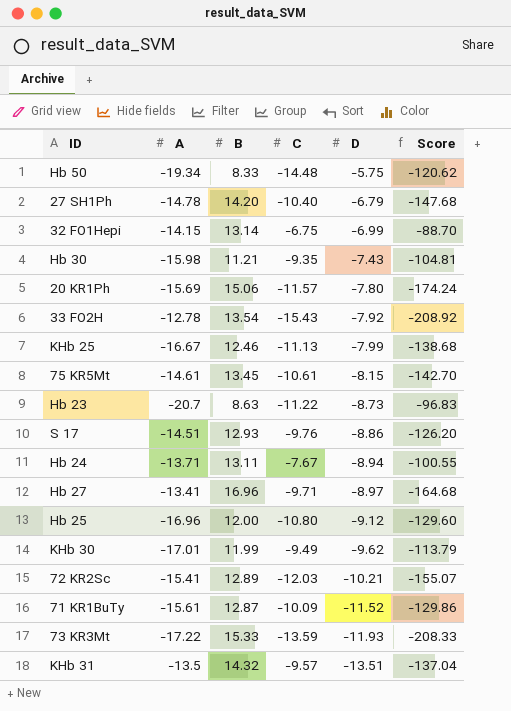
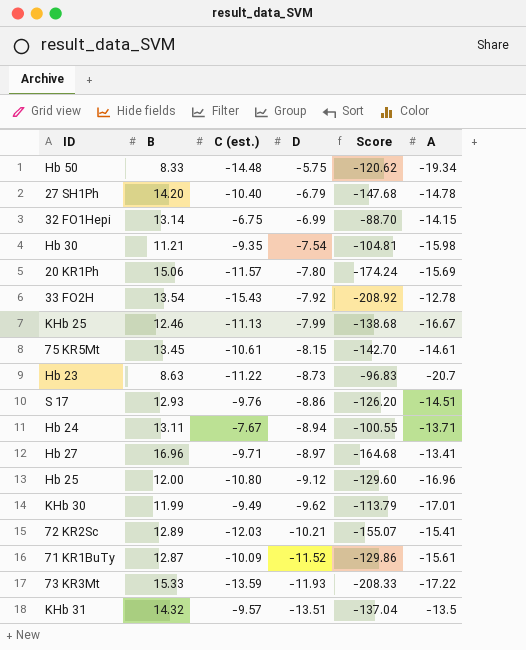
column name: C -> C (est.)
column A | position: 2 -> 6
Hb 30 | D: -7.43 -> -7.54

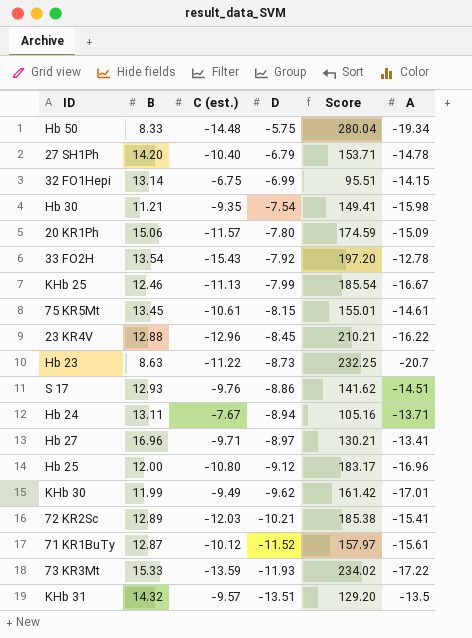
column Score | formula: [B] * [C (est.)] -> [C (est.)] * [A]
20 KR1Ph | A: -15.69 -> -15.09
row 23 KR4V: none -> 12.88 | -12.96 | -8.45 | 210.21 | -16.22
71 KR1BuTy | C (est.): -10.09 -> -10.12

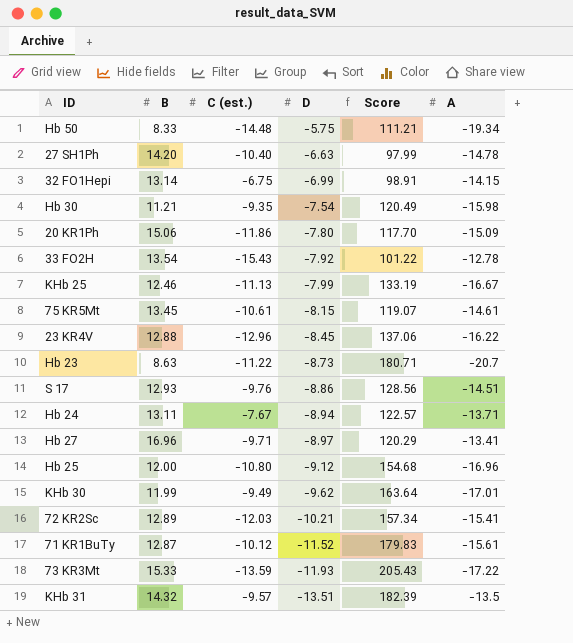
column Score | formula: [C (est.)] * [A] -> [D] * [A]
27 SH1Ph | D: -6.79 -> -6.63
20 KR1Ph | C (est.): -11.57 -> -11.86

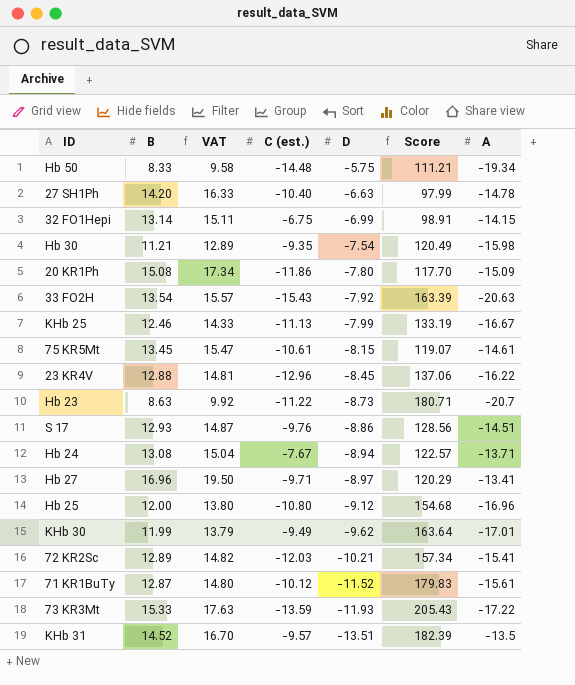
column VAT | formula: none -> [B] * 1.15
20 KR1Ph | B: 15.06 -> 15.08
33 FO2H | Score: 101.22 -> 163.39
33 FO2H | A: -12.78 -> -20.63
Hb 24 | B: 13.11 -> 13.08
KHb 31 | B: 14.32 -> 14.52

